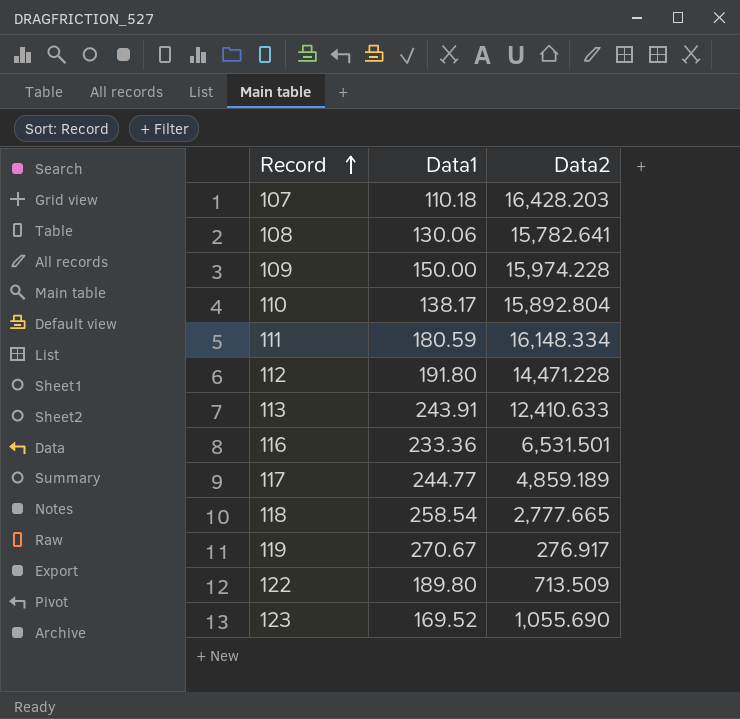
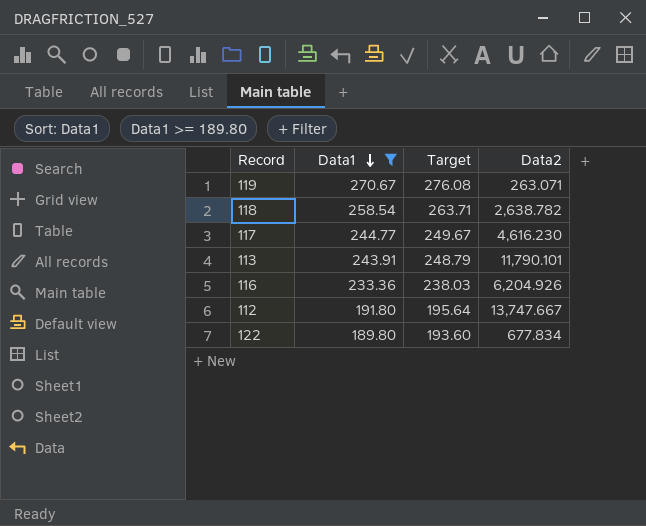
filter: none -> Data1 >= 189.80
row order: Record ascending -> Data1 descending
column Target | formula: none -> [Data1] * 1.02
119 | Data2: 276.917 -> 263.071
118 | Data2: 2,777.665 -> 2,638.782
117 | Data2: 4,859.189 -> 4,616.230
113 | Data2: 12,410.633 -> 11,790.101
116 | Data2: 6,531.501 -> 6,204.926
112 | Data2: 14,471.228 -> 13,747.667
122 | Data2: 713.509 -> 677.834

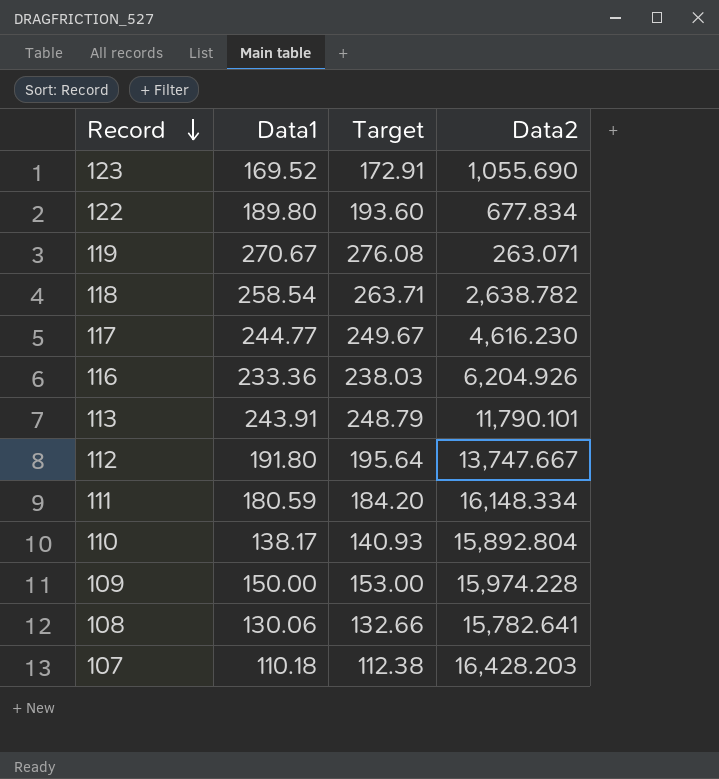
filter: Data1 >= 189.80 -> none
row order: Data1 descending -> Record descending

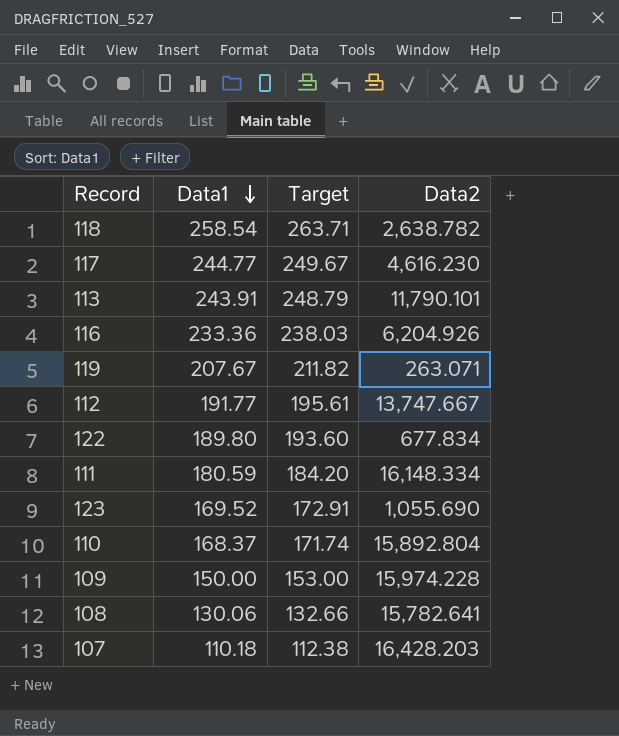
row order: Record descending -> Data1 descending
119 | Data1: 270.67 -> 207.67
119 | Target: 276.08 -> 211.82
112 | Data1: 191.80 -> 191.77
112 | Target: 195.64 -> 195.61
110 | Data1: 138.17 -> 168.37
110 | Target: 140.93 -> 171.74

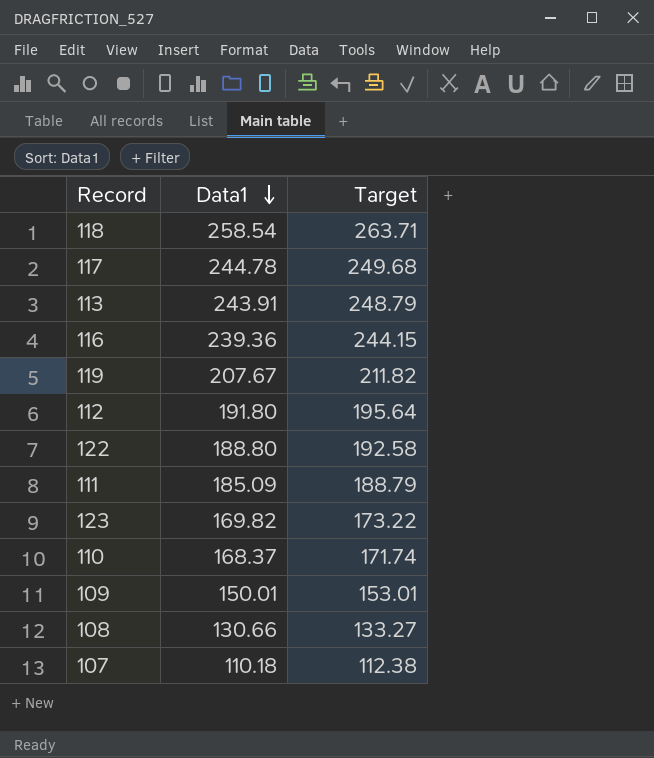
column Data2 | position: 4 -> none
117 | Data1: 244.77 -> 244.78
117 | Target: 249.67 -> 249.68
116 | Data1: 233.36 -> 239.36
116 | Target: 238.03 -> 244.15
112 | Data1: 191.77 -> 191.80
112 | Target: 195.61 -> 195.64
122 | Data1: 189.80 -> 188.80
122 | Target: 193.60 -> 192.58
111 | Data1: 180.59 -> 185.09
111 | Target: 184.20 -> 188.79
123 | Data1: 169.52 -> 169.82
123 | Target: 172.91 -> 173.22
109 | Data1: 150.00 -> 150.01
109 | Target: 153.00 -> 153.01
108 | Data1: 130.06 -> 130.66
108 | Target: 132.66 -> 133.27

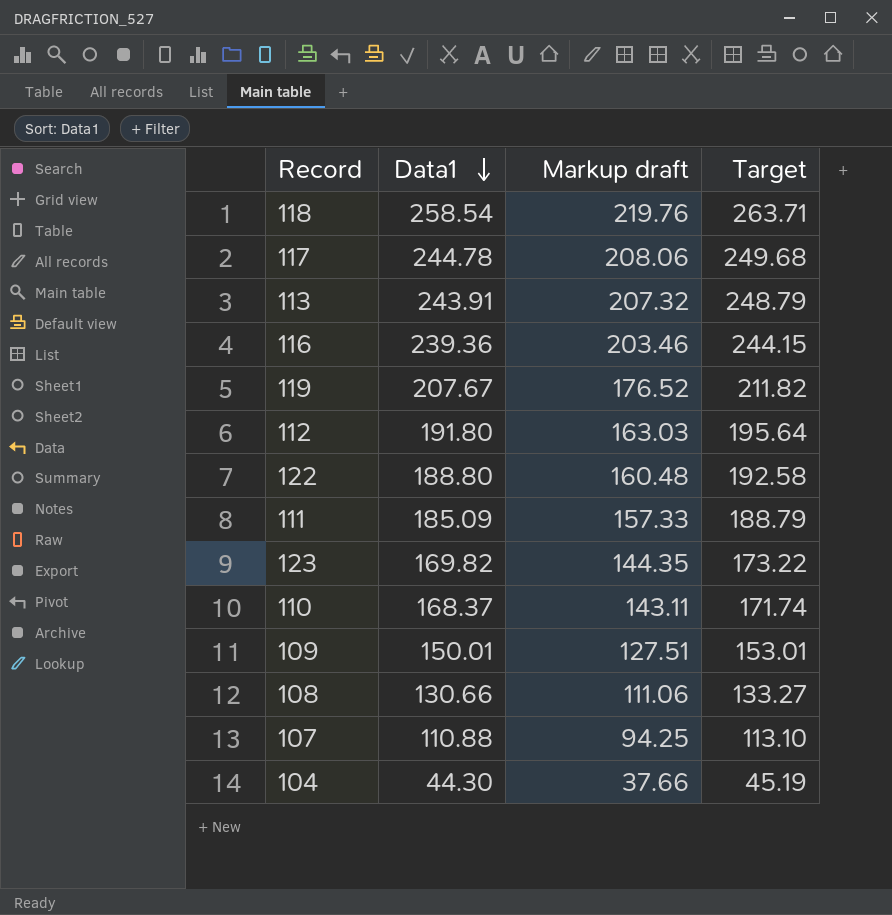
column Markup draft | formula: none -> [Data1] * 0.85
107 | Data1: 110.18 -> 110.88
107 | Target: 112.38 -> 113.10
row 104: none -> 44.30 | 37.66 | 45.19

